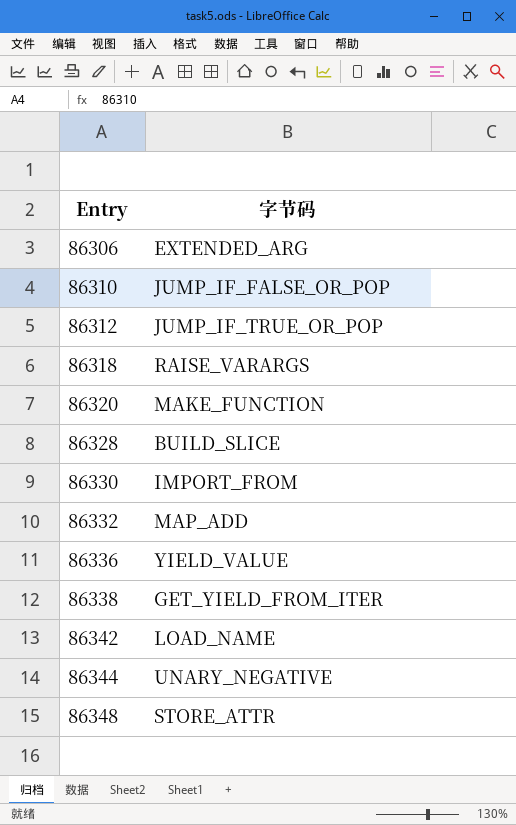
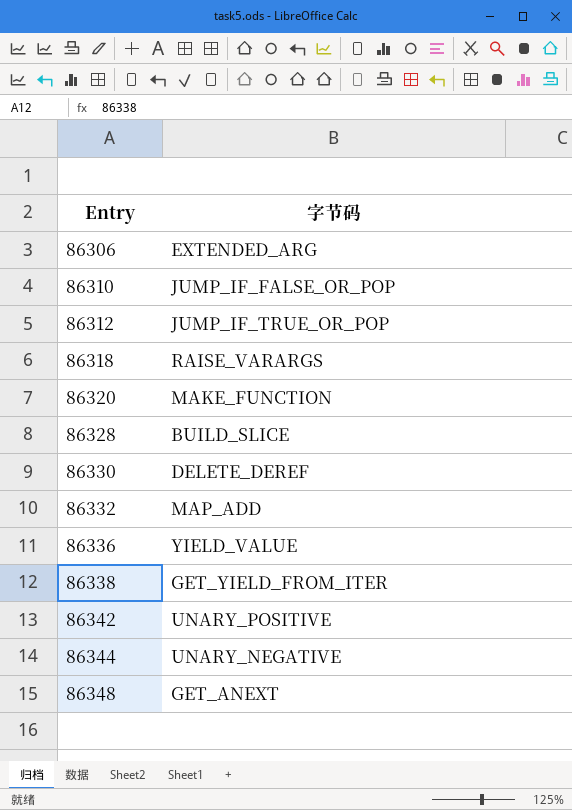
86330 | 字节码: IMPORT_FROM -> DELETE_DEREF
86342 | 字节码: LOAD_NAME -> UNARY_POSITIVE
86348 | 字节码: STORE_ATTR -> GET_ANEXT

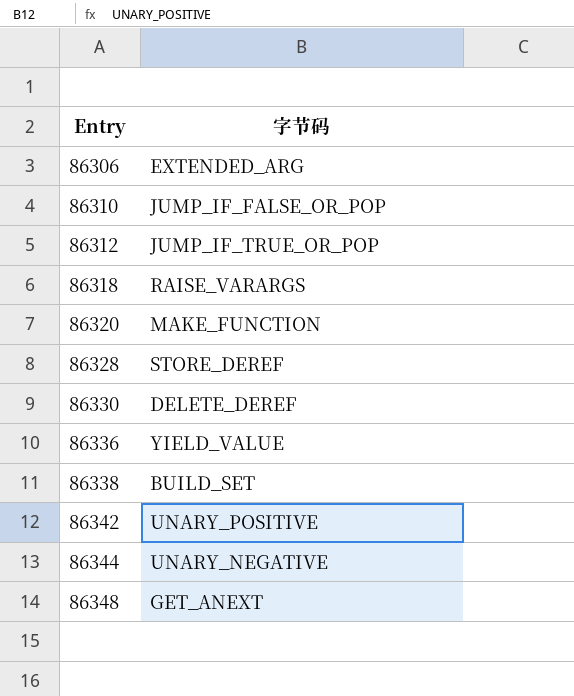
row 86332: MAP_ADD -> none
86328 | 字节码: BUILD_SLICE -> STORE_DEREF
86338 | 字节码: GET_YIELD_FROM_ITER -> BUILD_SET

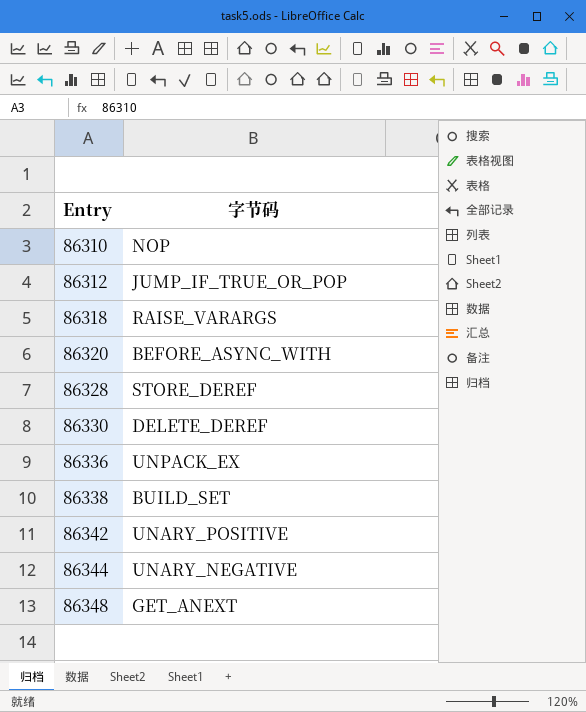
row 86306: EXTENDED_ARG -> none
86310 | 字节码: JUMP_IF_FALSE_OR_POP -> NOP
86320 | 字节码: MAKE_FUNCTION -> BEFORE_ASYNC_WITH
86336 | 字节码: YIELD_VALUE -> UNPACK_EX

